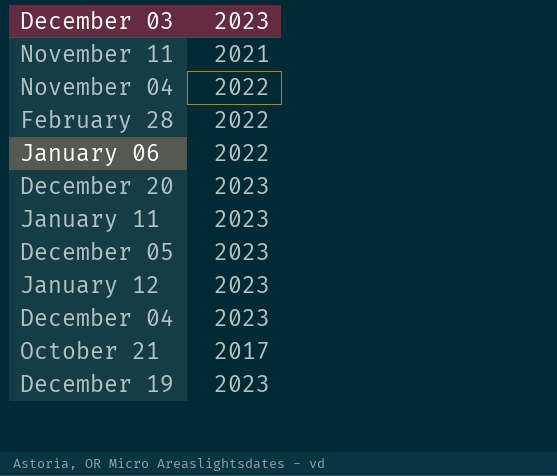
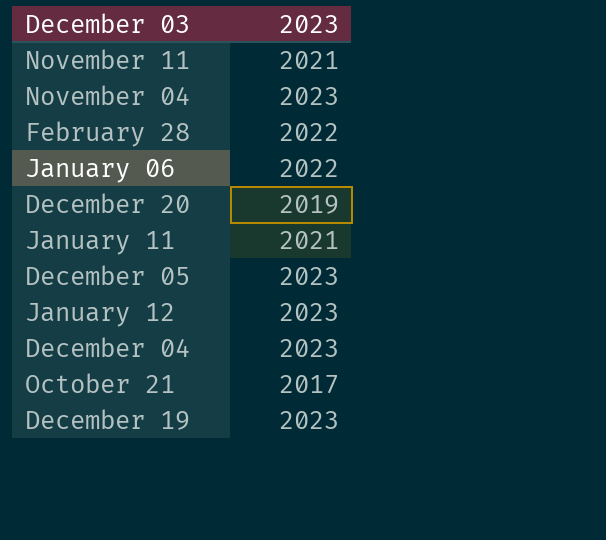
November 04 | 2023: 2022 -> 2023
December 20 | 2023: 2023 -> 2019
January 11 | 2023: 2023 -> 2021

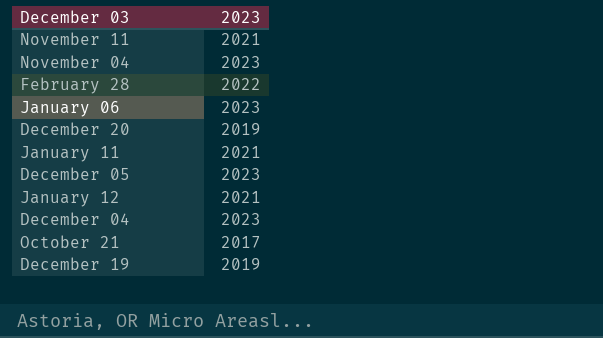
January 06 | 2023: 2022 -> 2023
January 12 | 2023: 2023 -> 2021
December 19 | 2023: 2023 -> 2019

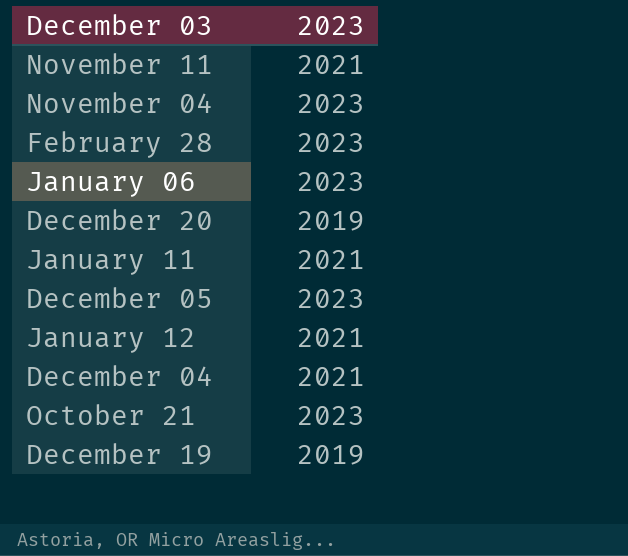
February 28 | 2023: 2022 -> 2023
December 04 | 2023: 2023 -> 2021
October 21 | 2023: 2017 -> 2023

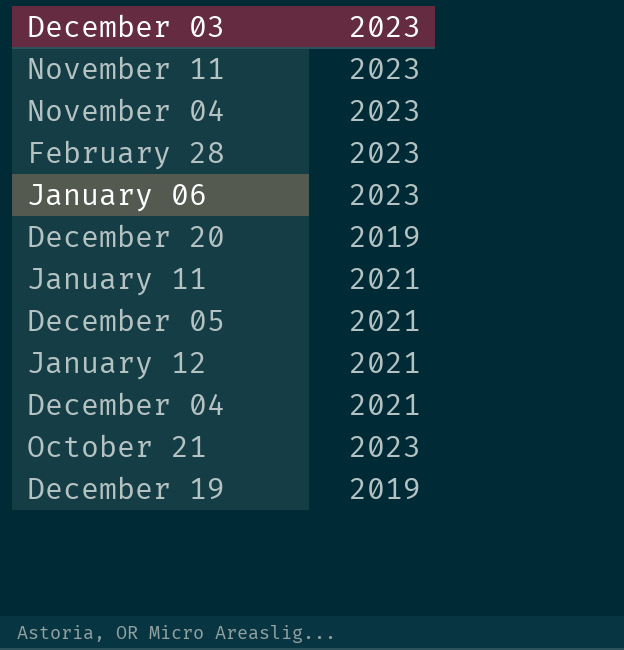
November 11 | 2023: 2021 -> 2023
December 05 | 2023: 2023 -> 2021

